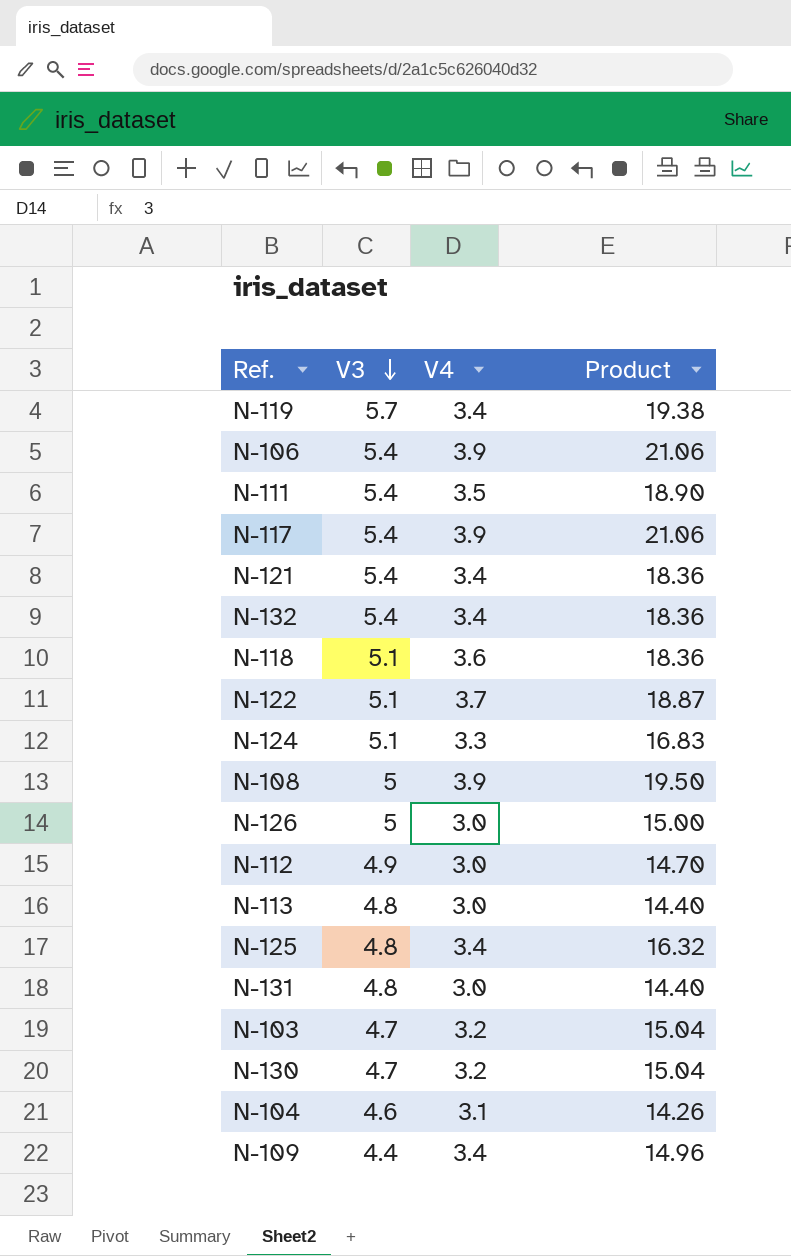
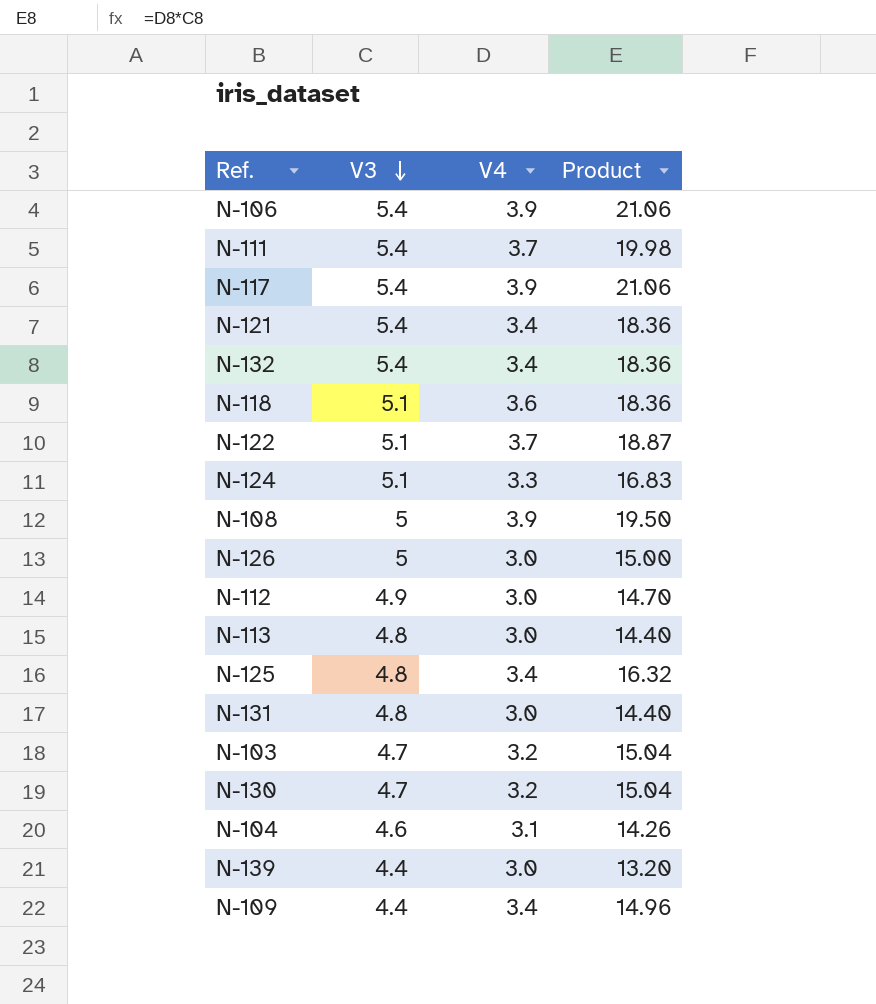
row N-119: 5.7 | 3.4 | 19.38 -> none
N-111 | V4: 3.5 -> 3.7
N-111 | Product: 18.90 -> 19.98
row N-139: none -> 4.4 | 3.0 | 13.20

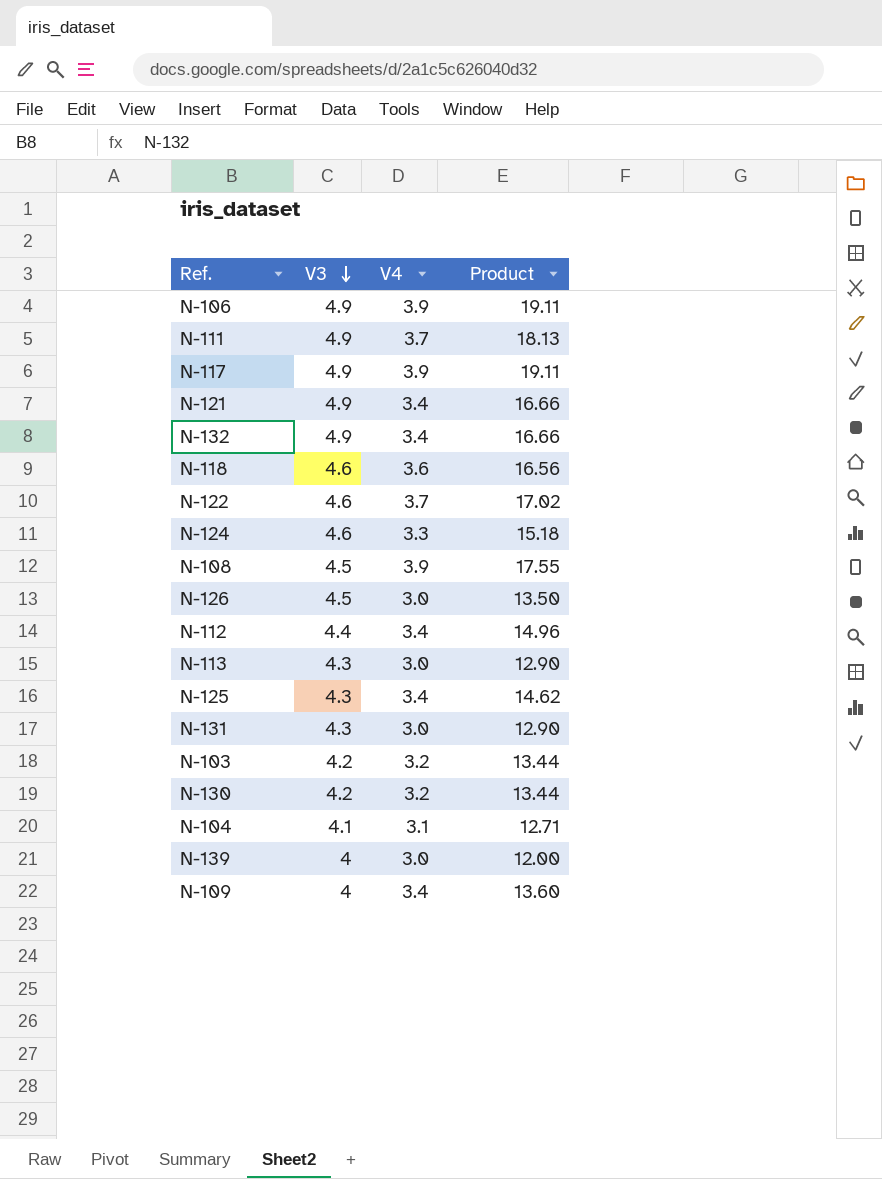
N-106 | V3: 5.4 -> 4.9
N-106 | Product: 21.06 -> 19.11
N-111 | V3: 5.4 -> 4.9
N-111 | Product: 19.98 -> 18.13
N-117 | V3: 5.4 -> 4.9
N-117 | Product: 21.06 -> 19.11
N-121 | V3: 5.4 -> 4.9
N-121 | Product: 18.36 -> 16.66
N-132 | V3: 5.4 -> 4.9
N-132 | Product: 18.36 -> 16.66
N-118 | V3: 5.1 -> 4.6
N-118 | Product: 18.36 -> 16.56
N-122 | V3: 5.1 -> 4.6
N-122 | Product: 18.87 -> 17.02
N-124 | V3: 5.1 -> 4.6
N-124 | Product: 16.83 -> 15.18
N-108 | V3: 5 -> 4.5
N-108 | Product: 19.50 -> 17.55
N-126 | V3: 5 -> 4.5
N-126 | Product: 15.00 -> 13.50
N-112 | V3: 4.9 -> 4.4
N-112 | V4: 3.0 -> 3.4
N-112 | Product: 14.70 -> 14.96
N-113 | V3: 4.8 -> 4.3
N-113 | Product: 14.40 -> 12.90
N-125 | V3: 4.8 -> 4.3
N-125 | Product: 16.32 -> 14.62
N-131 | V3: 4.8 -> 4.3
N-131 | Product: 14.40 -> 12.90
N-103 | V3: 4.7 -> 4.2
N-103 | Product: 15.04 -> 13.44
N-130 | V3: 4.7 -> 4.2
N-130 | Product: 15.04 -> 13.44
N-104 | V3: 4.6 -> 4.1
N-104 | Product: 14.26 -> 12.71
N-139 | V3: 4.4 -> 4
N-139 | Product: 13.20 -> 12.00
N-109 | V3: 4.4 -> 4
N-109 | Product: 14.96 -> 13.60

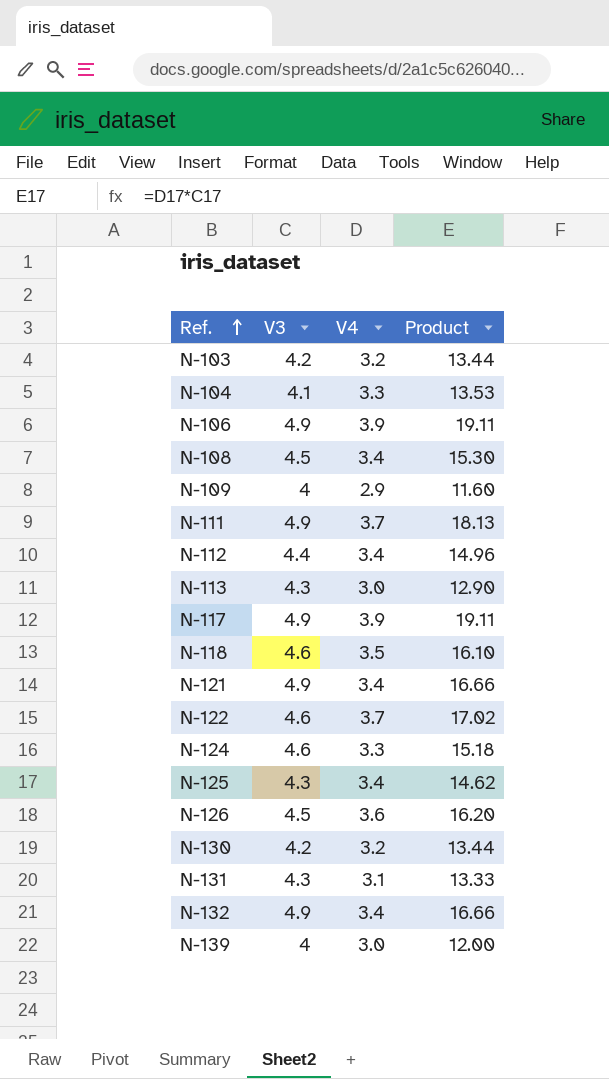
row order: V3 descending -> Ref. ascending
N-104 | V4: 3.1 -> 3.3
N-104 | Product: 12.71 -> 13.53
N-108 | V4: 3.9 -> 3.4
N-108 | Product: 17.55 -> 15.30
N-109 | V4: 3.4 -> 2.9
N-109 | Product: 13.60 -> 11.60
N-118 | V4: 3.6 -> 3.5
N-118 | Product: 16.56 -> 16.10
N-126 | V4: 3.0 -> 3.6
N-126 | Product: 13.50 -> 16.20
N-131 | V4: 3.0 -> 3.1
N-131 | Product: 12.90 -> 13.33

